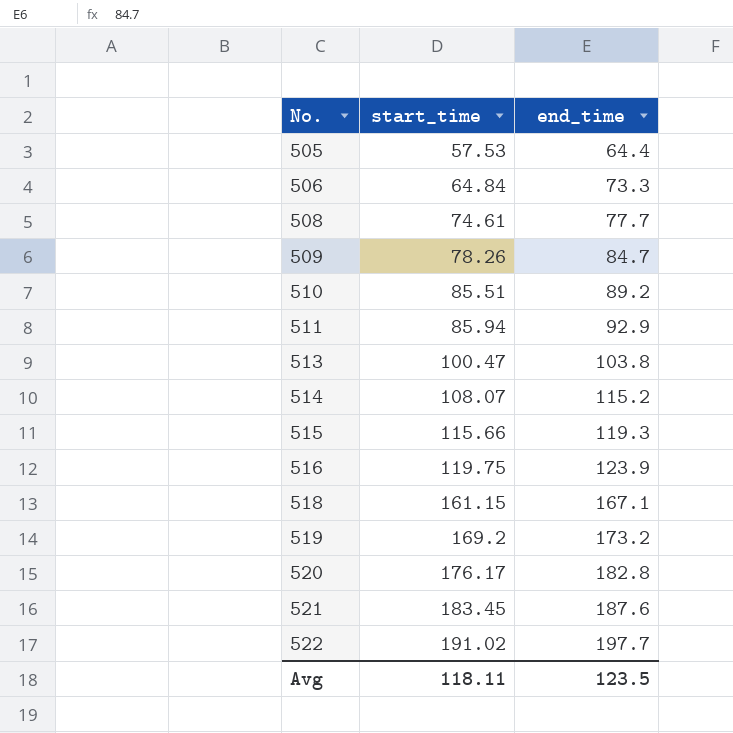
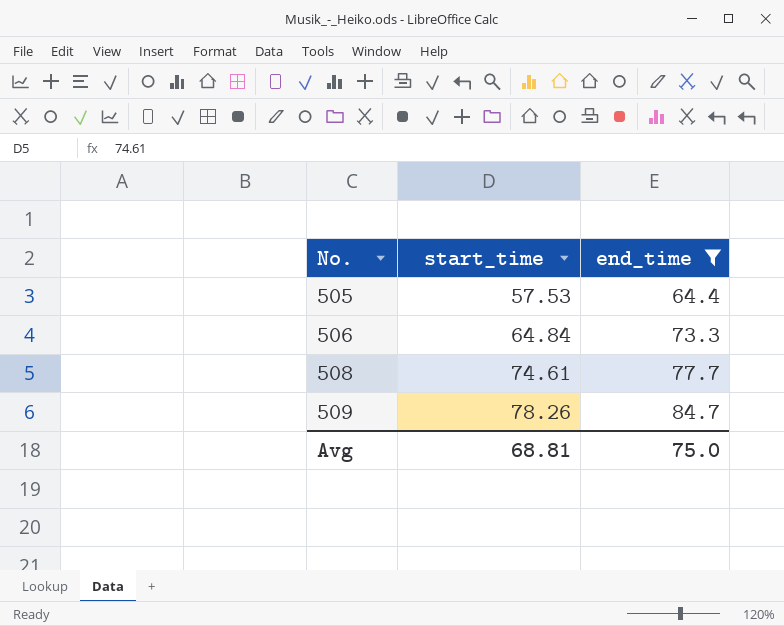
filter: none -> end_time <= 84.7
Avg | start_time: 118.11 -> 68.81
Avg | end_time: 123.5 -> 75.0

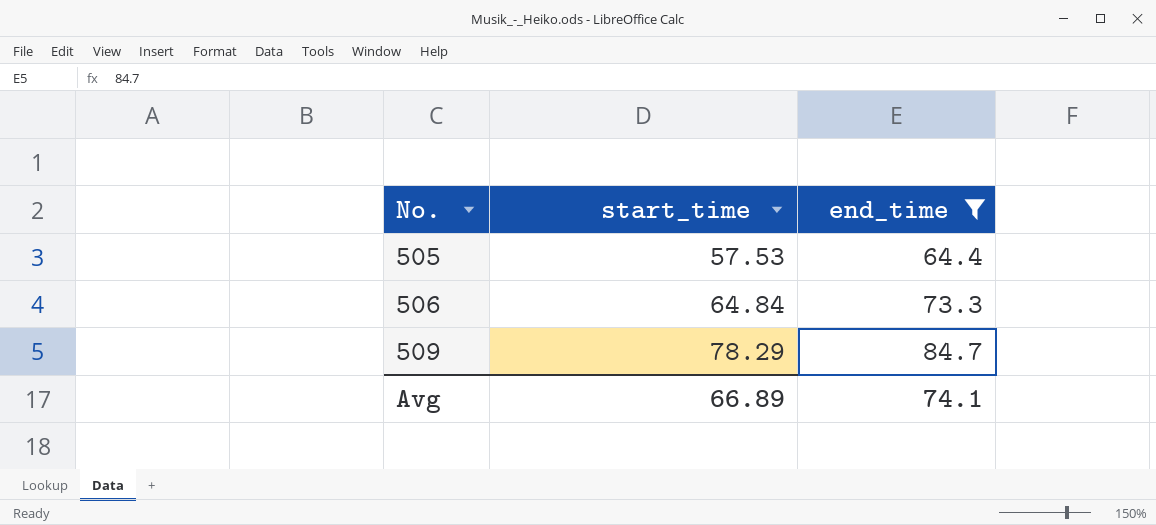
row 508: 74.61 | 77.7 -> none
509 | start_time: 78.26 -> 78.29
Avg | start_time: 68.81 -> 66.89
Avg | end_time: 75.0 -> 74.1

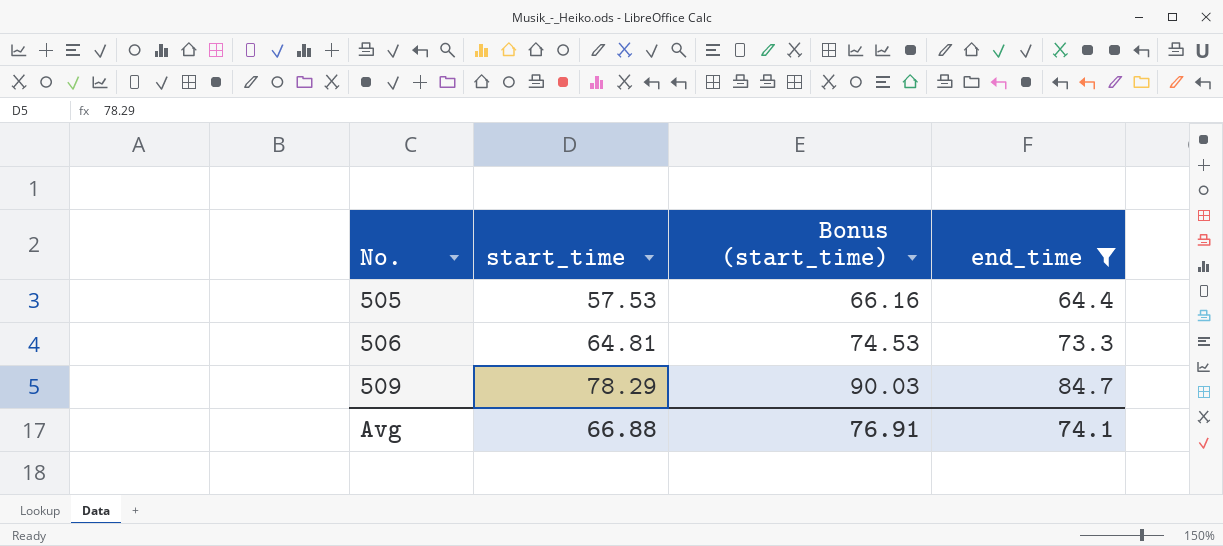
column Bonus (start_time) | formula: none -> [start_time] * 1.15
506 | start_time: 64.84 -> 64.81
Avg | start_time: 66.89 -> 66.88

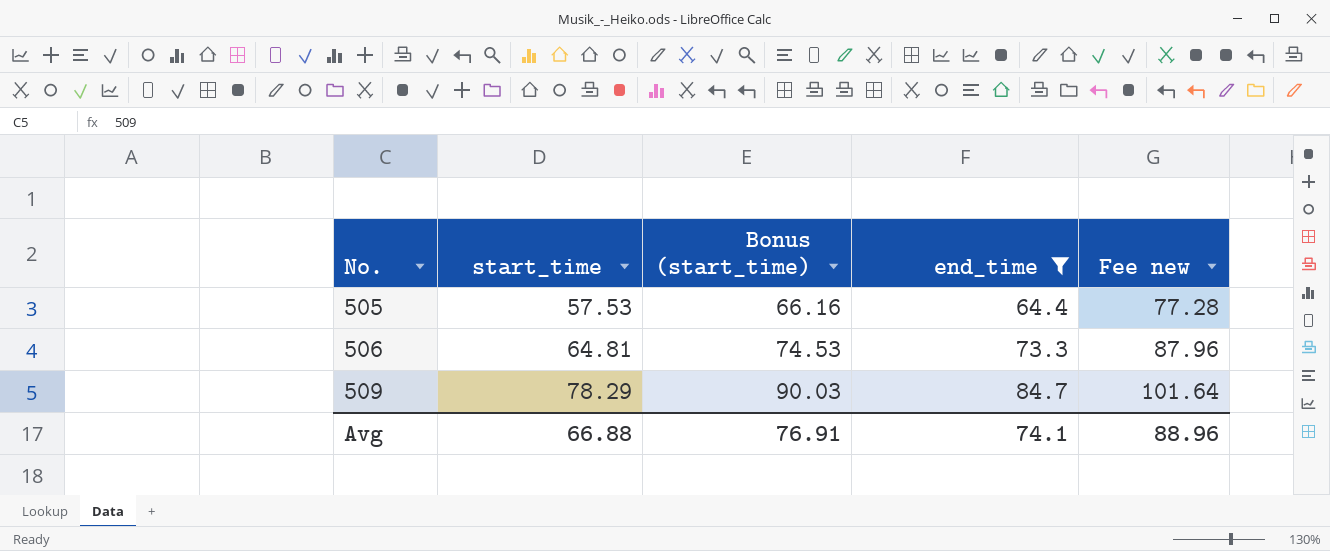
column Fee new | formula: none -> [end_time] * 1.2

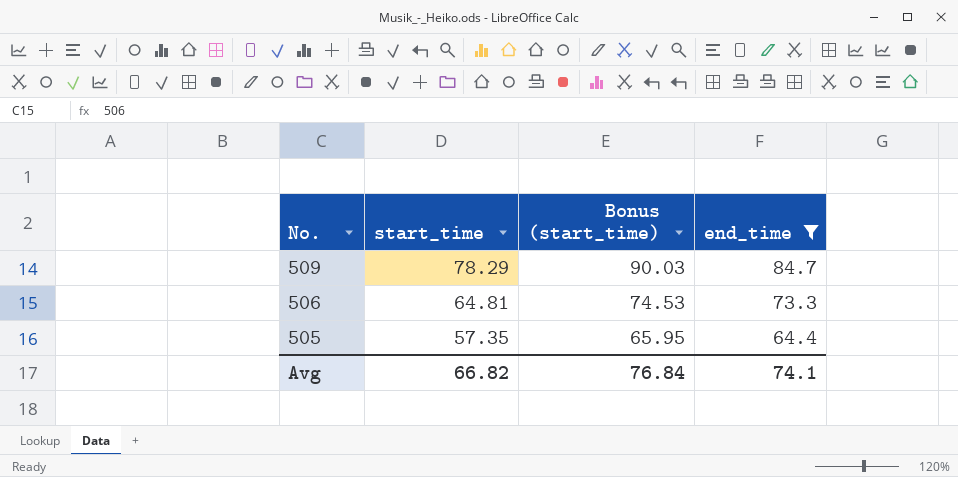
row order: No. ascending -> No. descending
column Fee new | formula: [end_time] * 1.2 -> none
505 | start_time: 57.53 -> 57.35
505 | Bonus (start_time): 66.16 -> 65.95
Avg | start_time: 66.88 -> 66.82
Avg | Bonus (start_time): 76.91 -> 76.84

